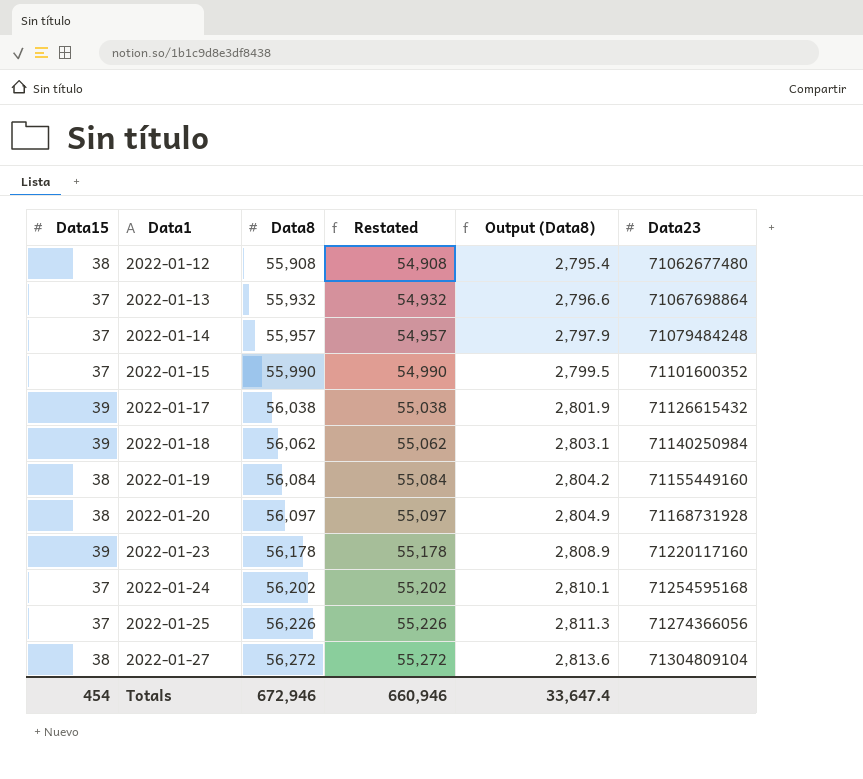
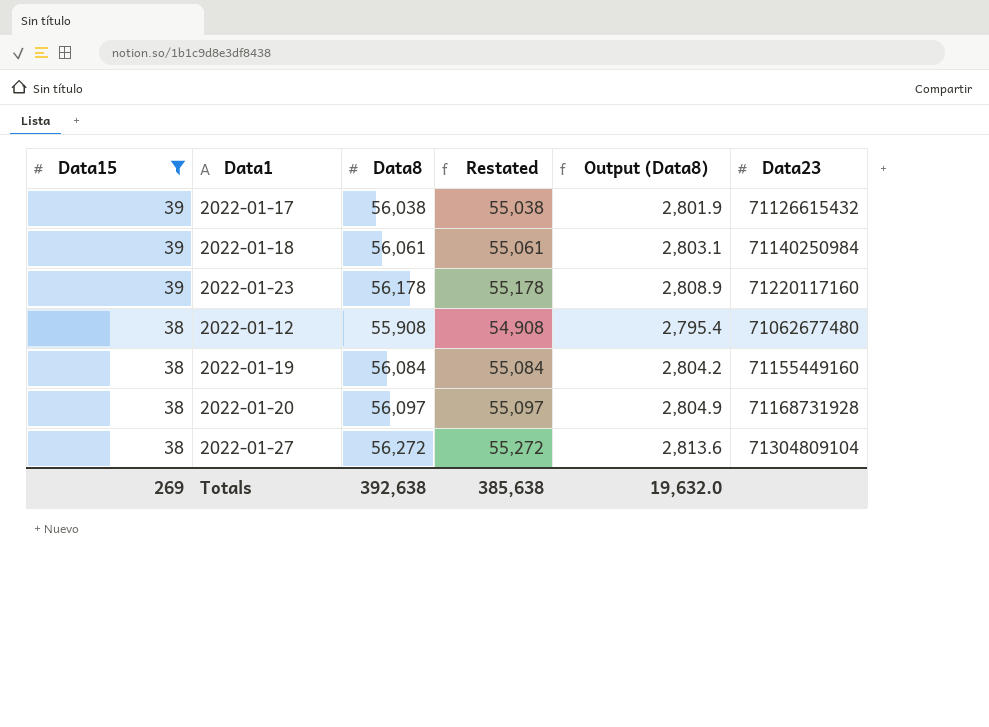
filter: none -> Data15 != 37
row order: Data1 ascending -> Data15 descending
2022-01-18 | Data8: 56,062 -> 56,061
2022-01-18 | Restated: 55,062 -> 55,061
Totals | Data15: 454 -> 269
Totals | Data8: 672,946 -> 392,638
Totals | Restated: 660,946 -> 385,638
Totals | Output (Data8): 33,647.4 -> 19,632.0

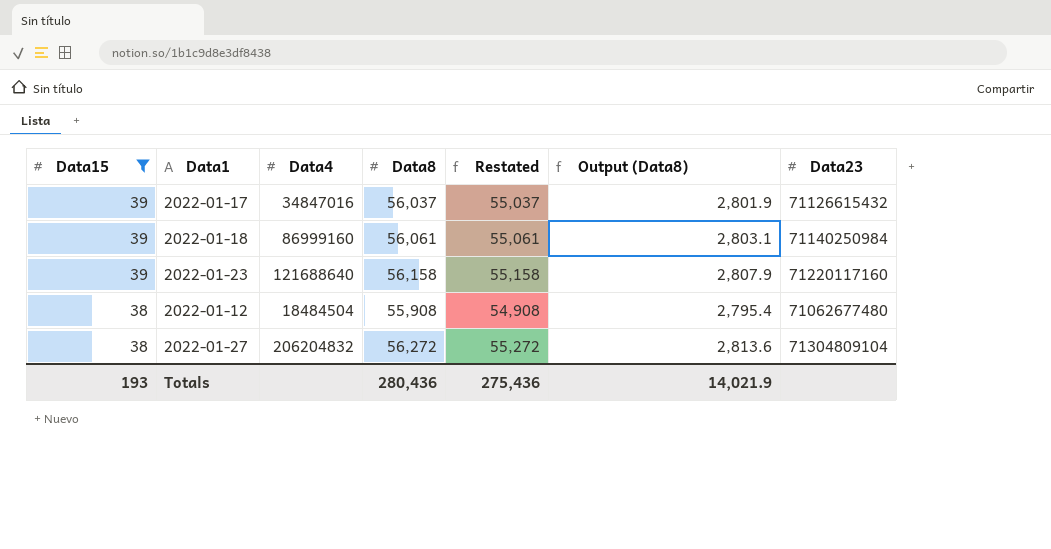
column Data4 | position: none -> 3
row 2022-01-19: 38 | 56,084 | 55,084 | 2,804.2 | 71155449160 -> none
row 2022-01-20: 38 | 56,097 | 55,097 | 2,804.9 | 71168731928 -> none
2022-01-17 | Data8: 56,038 -> 56,037
2022-01-17 | Restated: 55,038 -> 55,037
2022-01-23 | Data8: 56,178 -> 56,158
2022-01-23 | Restated: 55,178 -> 55,158
2022-01-23 | Output (Data8): 2,808.9 -> 2,807.9
Totals | Data15: 269 -> 193
Totals | Data8: 392,638 -> 280,436
Totals | Restated: 385,638 -> 275,436
Totals | Output (Data8): 19,632.0 -> 14,021.9

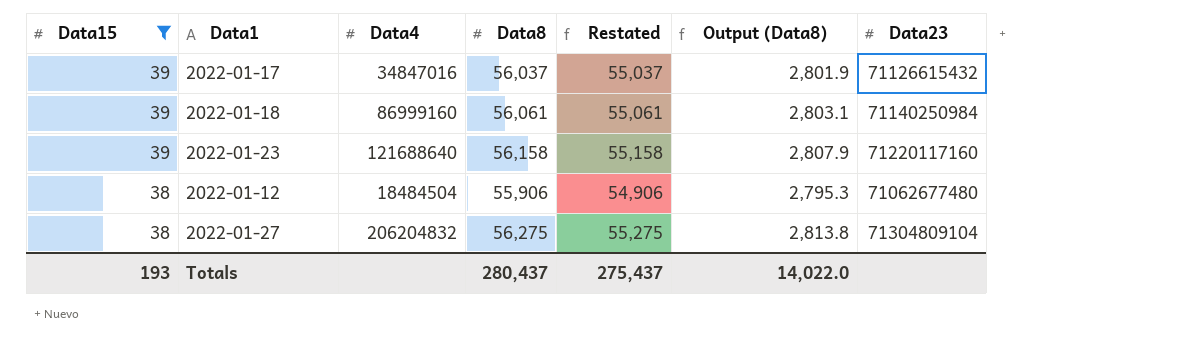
2022-01-12 | Data8: 55,908 -> 55,906
2022-01-12 | Restated: 54,908 -> 54,906
2022-01-12 | Output (Data8): 2,795.4 -> 2,795.3
2022-01-27 | Data8: 56,272 -> 56,275
2022-01-27 | Restated: 55,272 -> 55,275
2022-01-27 | Output (Data8): 2,813.6 -> 2,813.8
Totals | Data8: 280,436 -> 280,437
Totals | Restated: 275,436 -> 275,437
Totals | Output (Data8): 14,021.9 -> 14,022.0

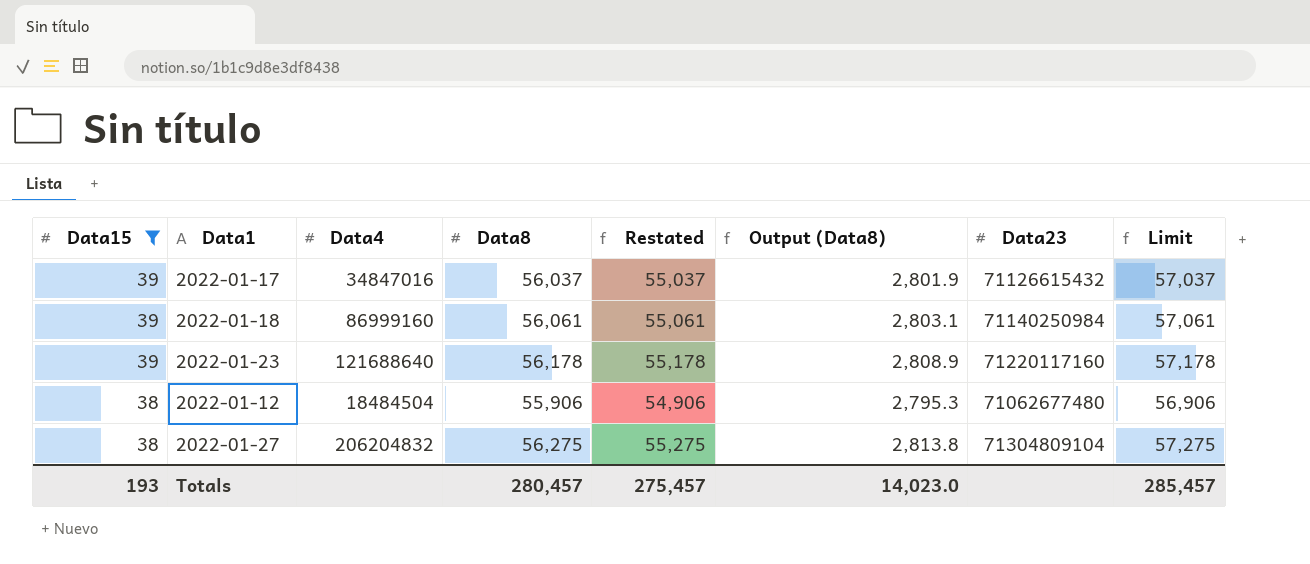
column Limit | formula: none -> [Data8] + 1000
2022-01-23 | Data8: 56,158 -> 56,178
2022-01-23 | Restated: 55,158 -> 55,178
2022-01-23 | Output (Data8): 2,807.9 -> 2,808.9
Totals | Data8: 280,437 -> 280,457
Totals | Restated: 275,437 -> 275,457
Totals | Output (Data8): 14,022.0 -> 14,023.0

